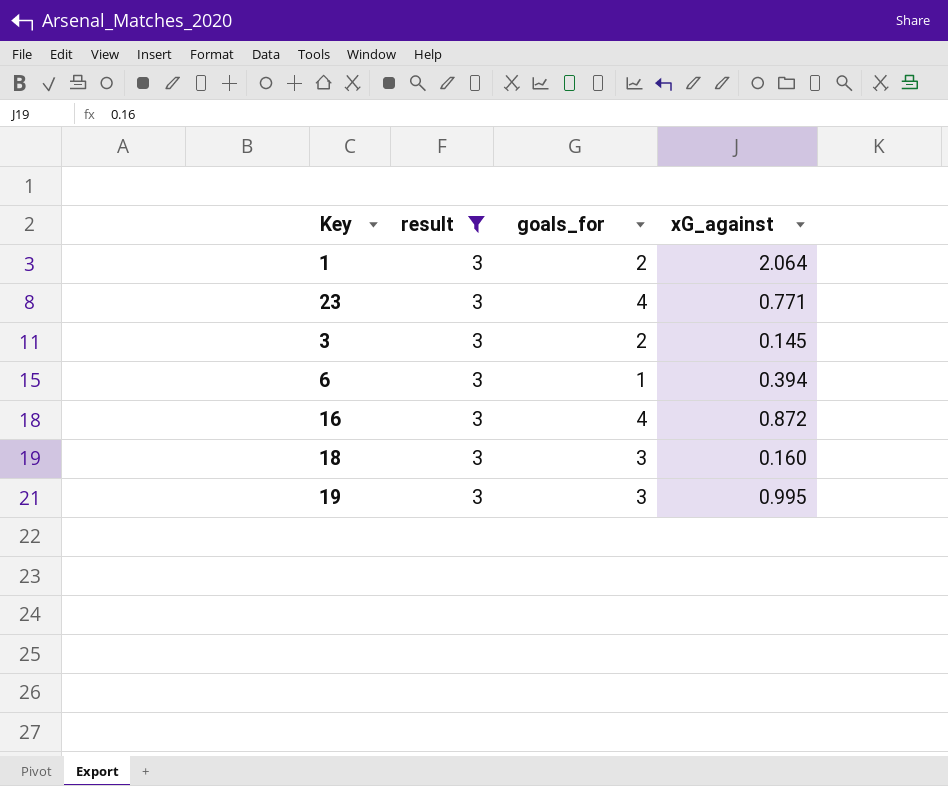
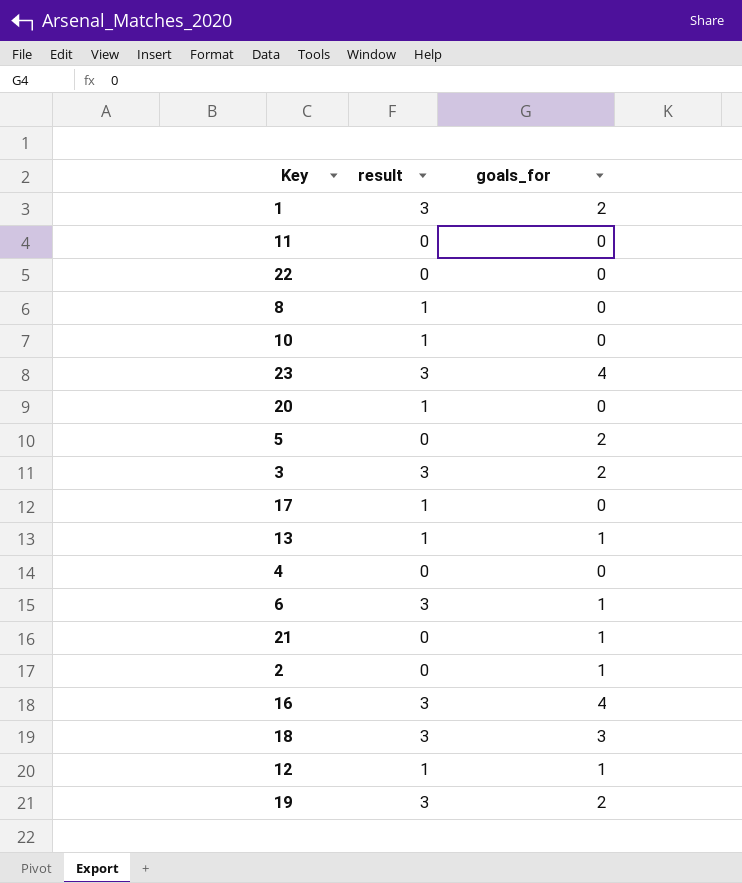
filter: result = 3 -> none
column xG_against | position: 4 -> none
19 | goals_for: 3 -> 2

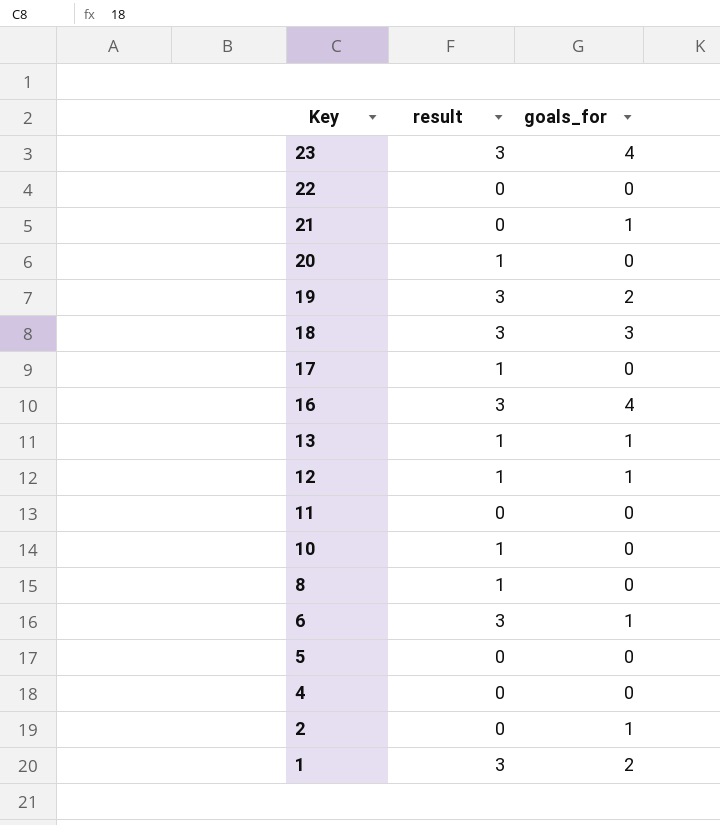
row order: none -> Key descending
row 3: 3 | 2 -> none
5 | goals_for: 2 -> 0

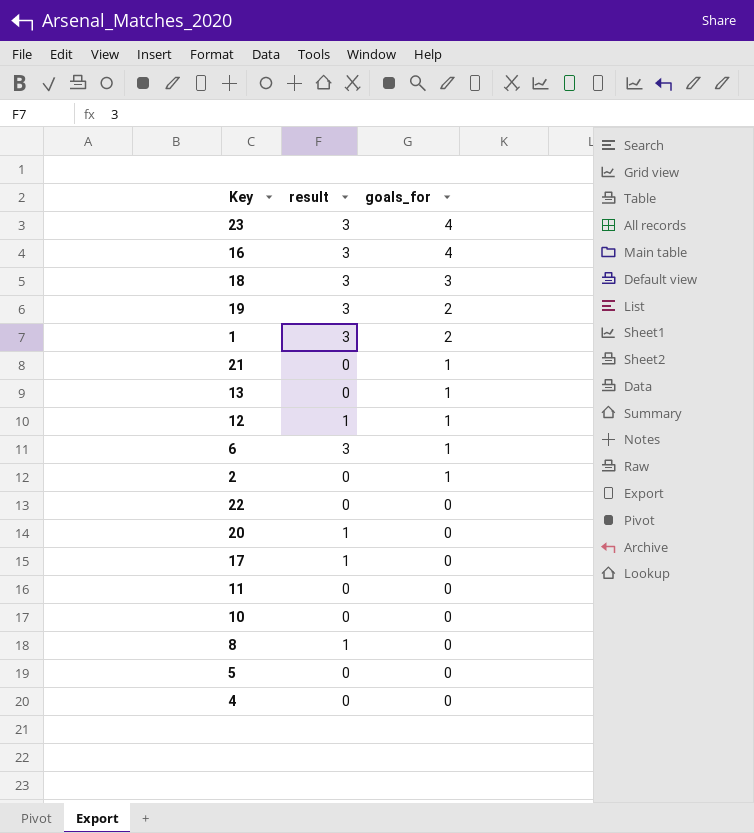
row order: Key descending -> goals_for descending
13 | result: 1 -> 0
10 | result: 1 -> 0

